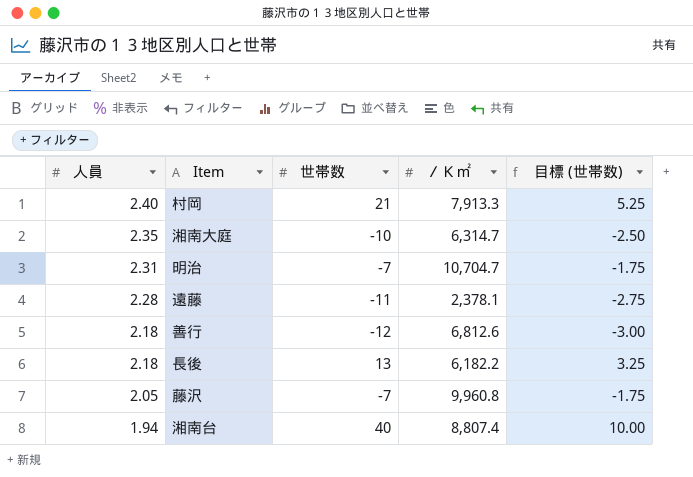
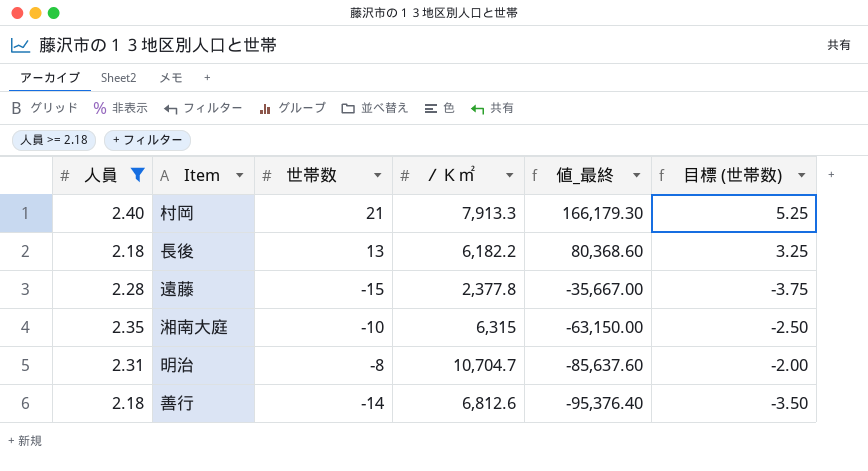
filter: none -> 人員 >= 2.18
row order: 人員 descending -> 値_最終 descending
column 値_最終 | formula: none -> [世帯数] * [／Ｋ㎡]
遠藤 | 世帯数: -11 -> -15
遠藤 | ／Ｋ㎡: 2,378.1 -> 2,377.8
遠藤 | 目標 (世帯数): -2.75 -> -3.75
湘南大庭 | ／Ｋ㎡: 6,314.7 -> 6,315
明治 | 世帯数: -7 -> -8
明治 | 目標 (世帯数): -1.75 -> -2.00
善行 | 世帯数: -12 -> -14
善行 | 目標 (世帯数): -3.00 -> -3.50

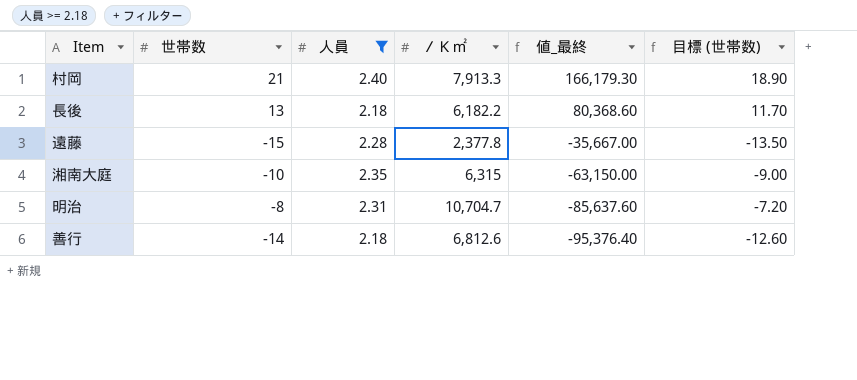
column 人員 | position: 1 -> 3
column 目標 (世帯数) | formula: [世帯数] * 0.25 -> [世帯数] * 0.9

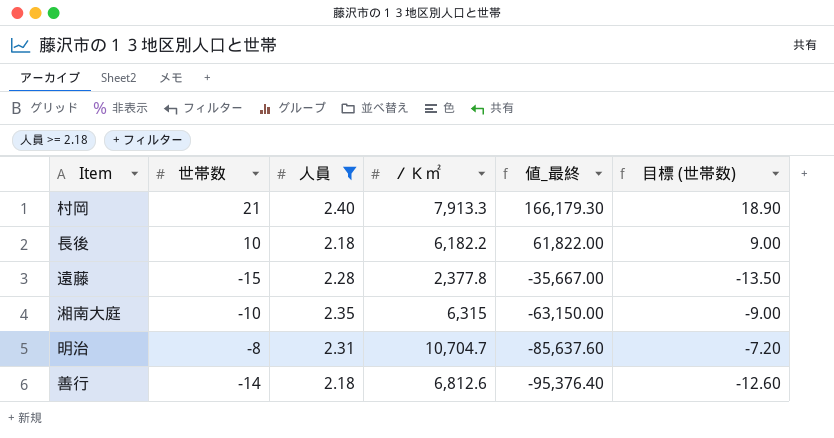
長後 | 世帯数: 13 -> 10
長後 | 値_最終: 80,368.60 -> 61,822.00
長後 | 目標 (世帯数): 11.70 -> 9.00

